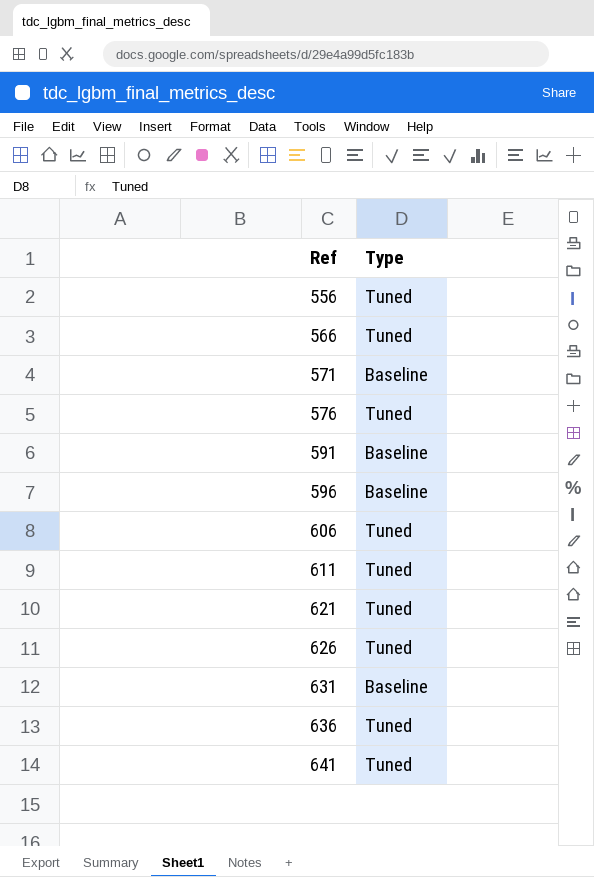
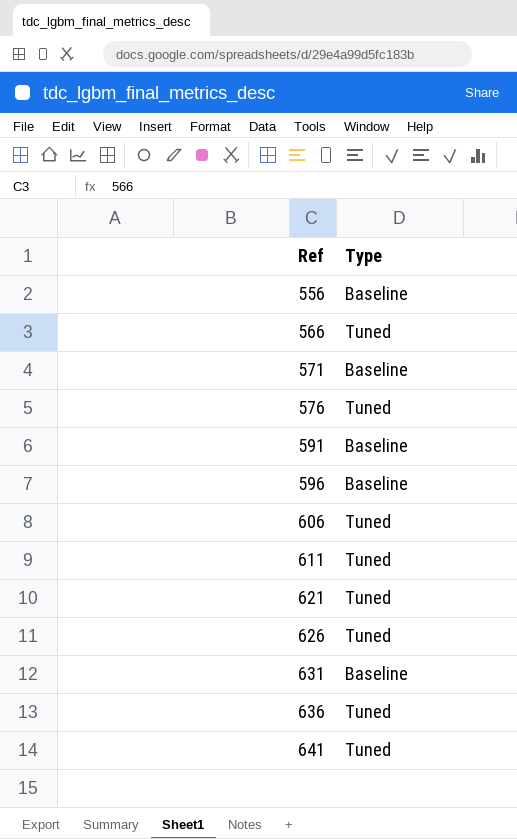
556 | Type: Tuned -> Baseline

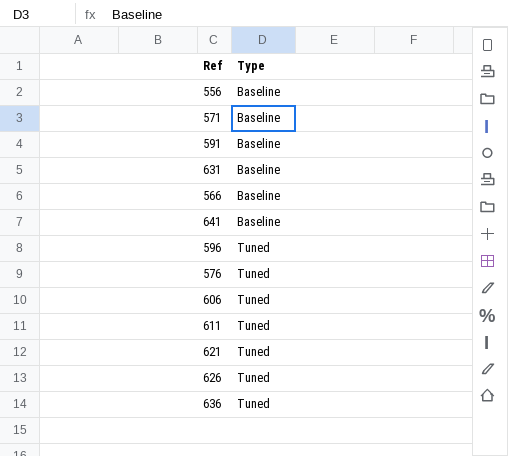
row order: Ref ascending -> Type ascending
566 | Type: Tuned -> Baseline
641 | Type: Tuned -> Baseline
596 | Type: Baseline -> Tuned

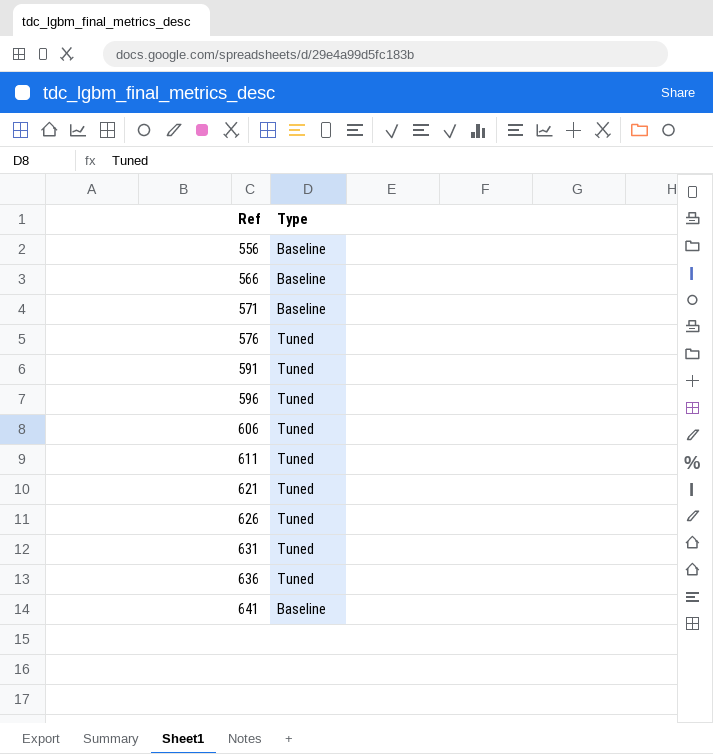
row order: Type ascending -> Ref ascending
591 | Type: Baseline -> Tuned
631 | Type: Baseline -> Tuned

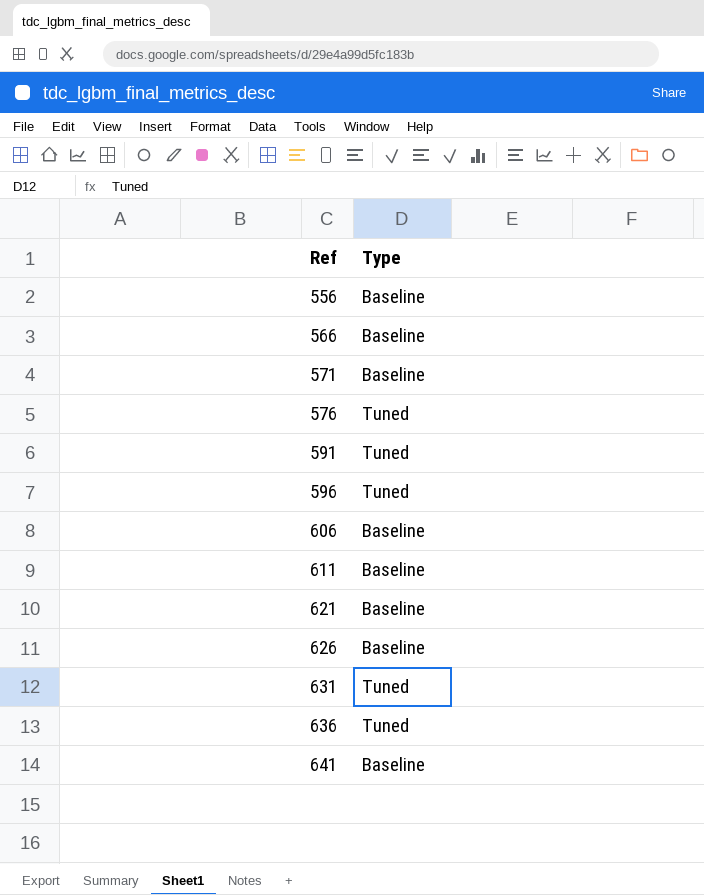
606 | Type: Tuned -> Baseline
611 | Type: Tuned -> Baseline
621 | Type: Tuned -> Baseline
626 | Type: Tuned -> Baseline

